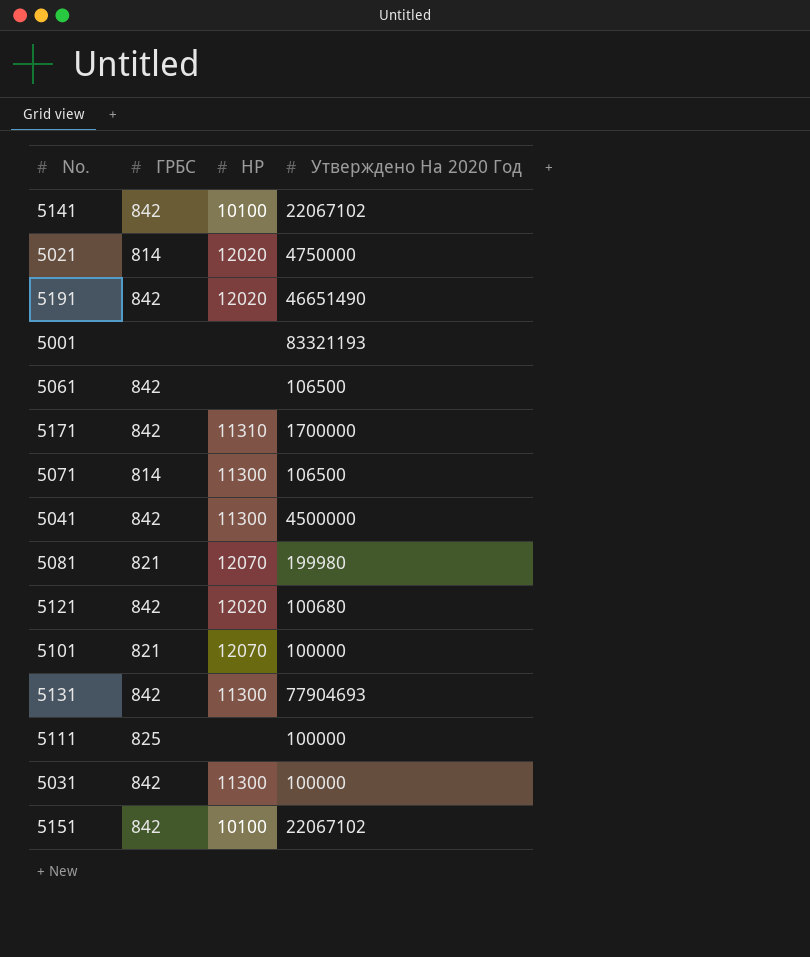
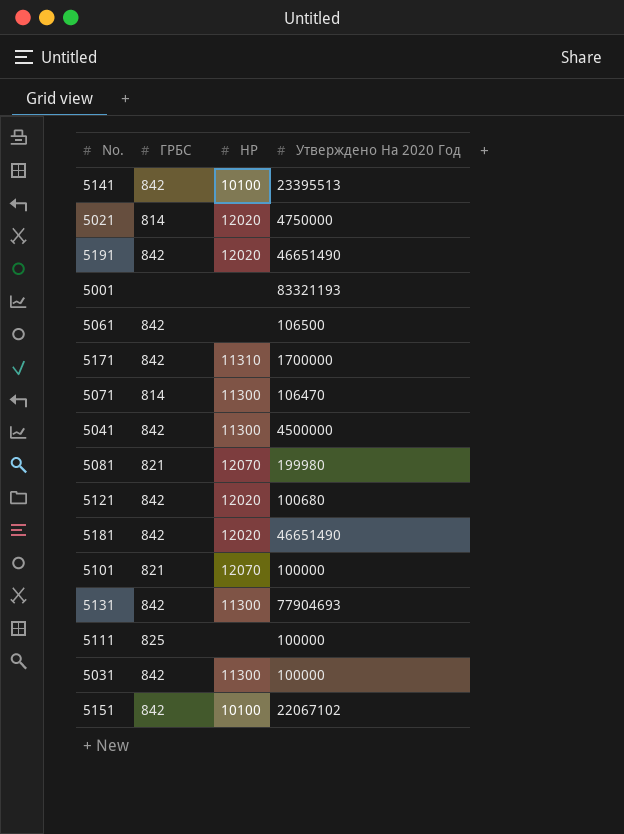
5141 | Утверждено На 2020 Год: 22067102 -> 23395513
5071 | Утверждено На 2020 Год: 106500 -> 106470
row 5181: none -> 842 | 12020 | 46651490

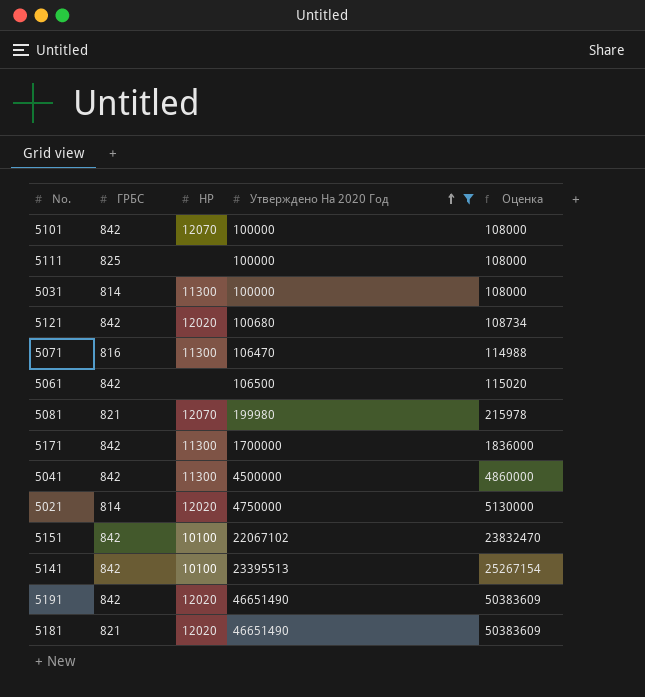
filter: none -> Утверждено На 2020 Год <= 46651490
row order: none -> Утверждено На 2020 Год ascending
column Оценка | formula: none -> [Утверждено На 2020 Год] * 1,08
5101 | ГРБС: 821 -> 842
5031 | ГРБС: 842 -> 814
5071 | ГРБС: 814 -> 816
5171 | НР: 11310 -> 11300
5181 | ГРБС: 842 -> 821

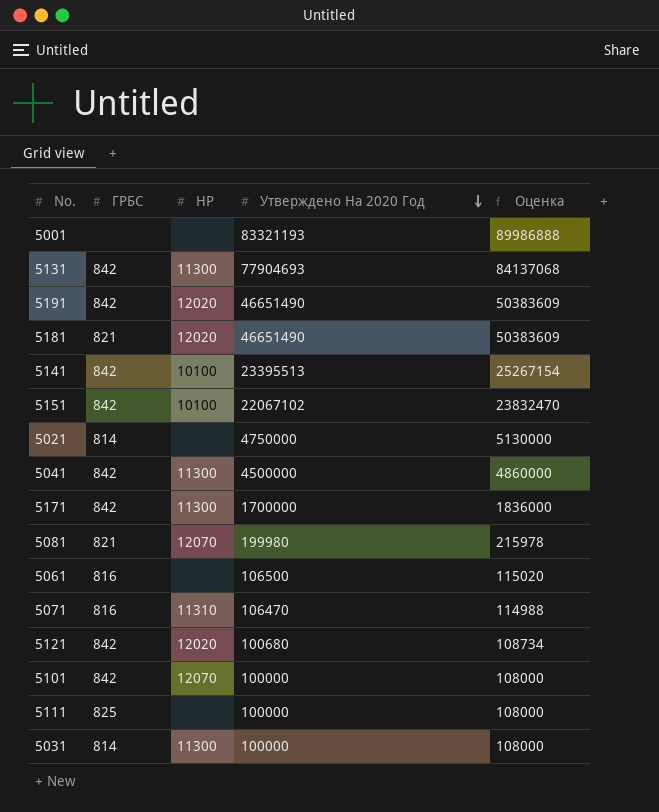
filter: Утверждено На 2020 Год <= 46651490 -> none
row order: Утверждено На 2020 Год ascending -> Утверждено На 2020 Год descending
5021 | НР: 12020 -> none
5061 | ГРБС: 842 -> 816
5071 | НР: 11300 -> 11310

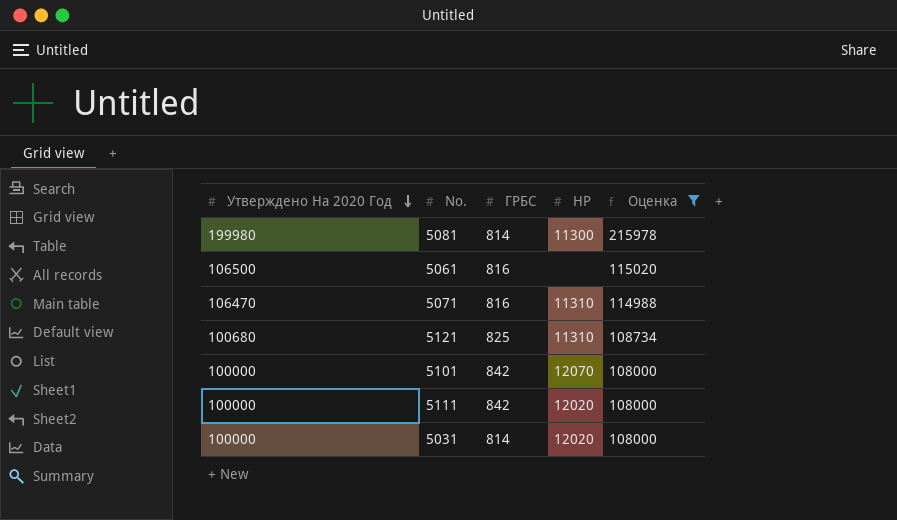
filter: none -> Оценка <= 215978
column Утверждено На 2020 Год | position: 4 -> 1
5081 | ГРБС: 821 -> 814
5081 | НР: 12070 -> 11300
5121 | ГРБС: 842 -> 825
5121 | НР: 12020 -> 11310
5111 | ГРБС: 825 -> 842
5111 | НР: none -> 12020
5031 | НР: 11300 -> 12020

